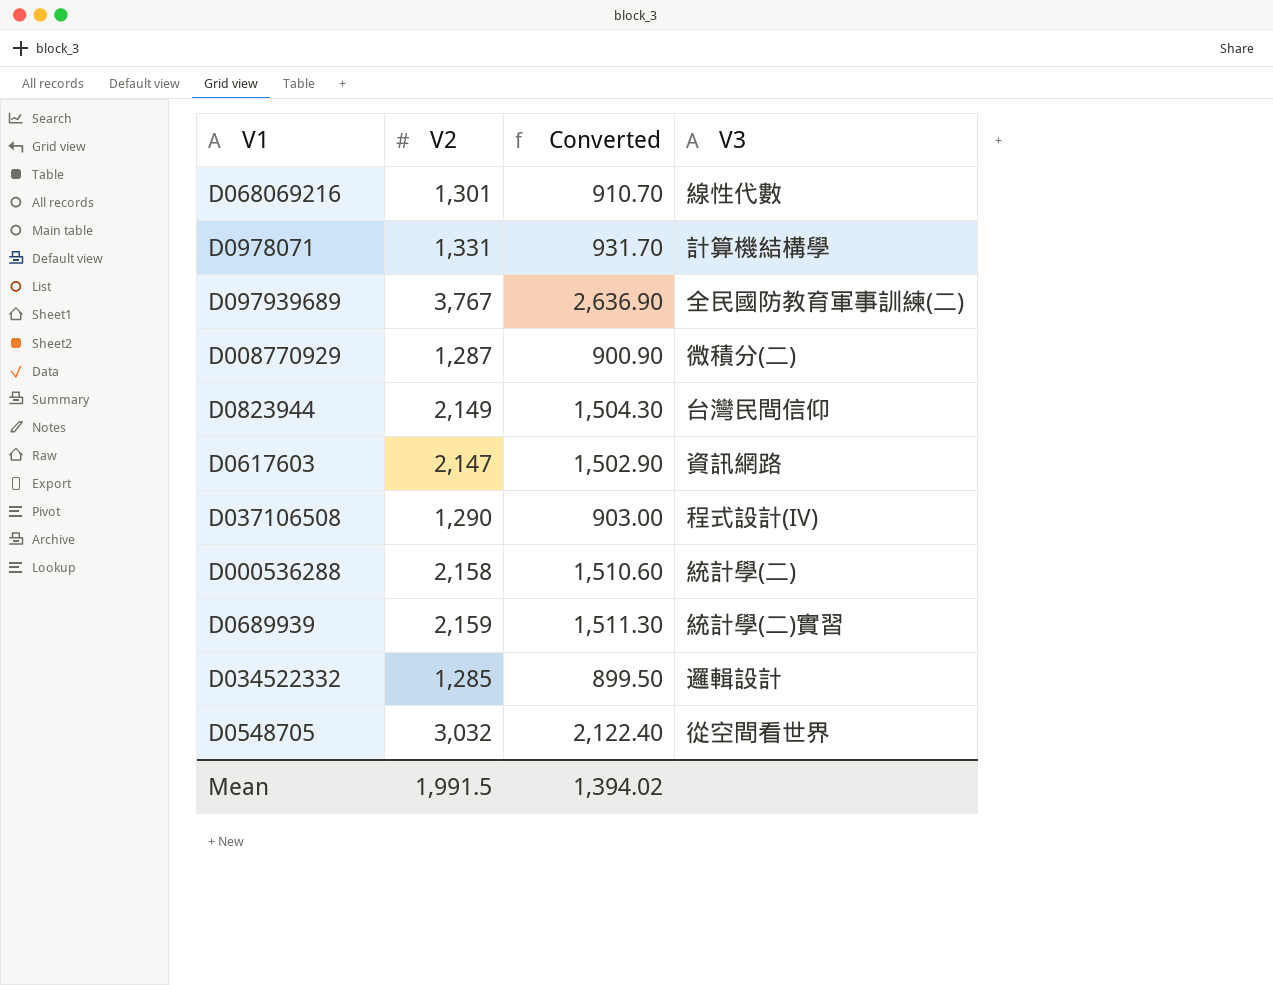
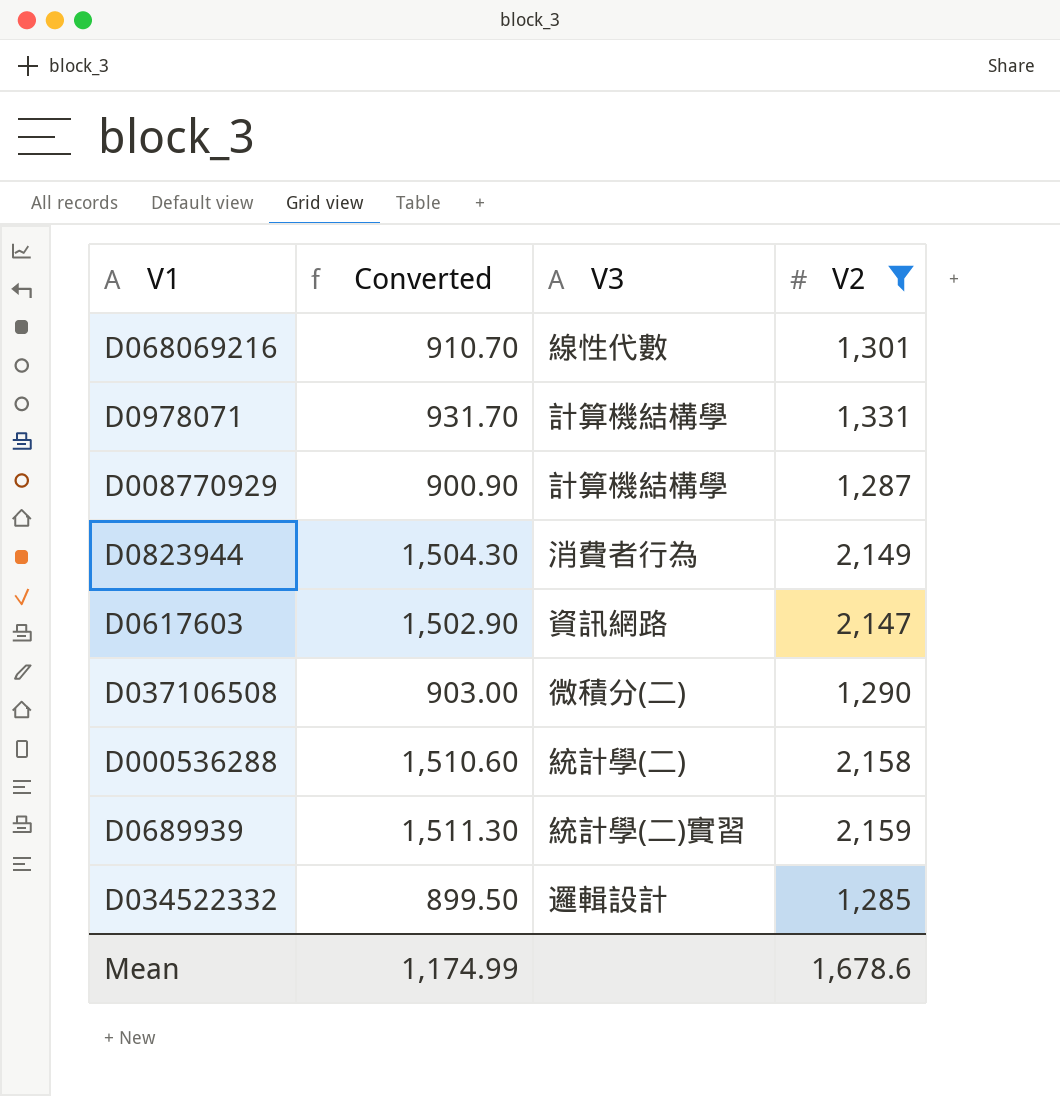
filter: none -> V2 <= 2,159
column V2 | position: 2 -> 4
D008770929 | V3: 微積分(二) -> 計算機結構學
D0823944 | V3: 台灣民間信仰 -> 消費者行為
D037106508 | V3: 程式設計(IV) -> 微積分(二)
Mean | Converted: 1,394.02 -> 1,174.99
Mean | V2: 1,991.5 -> 1,678.6

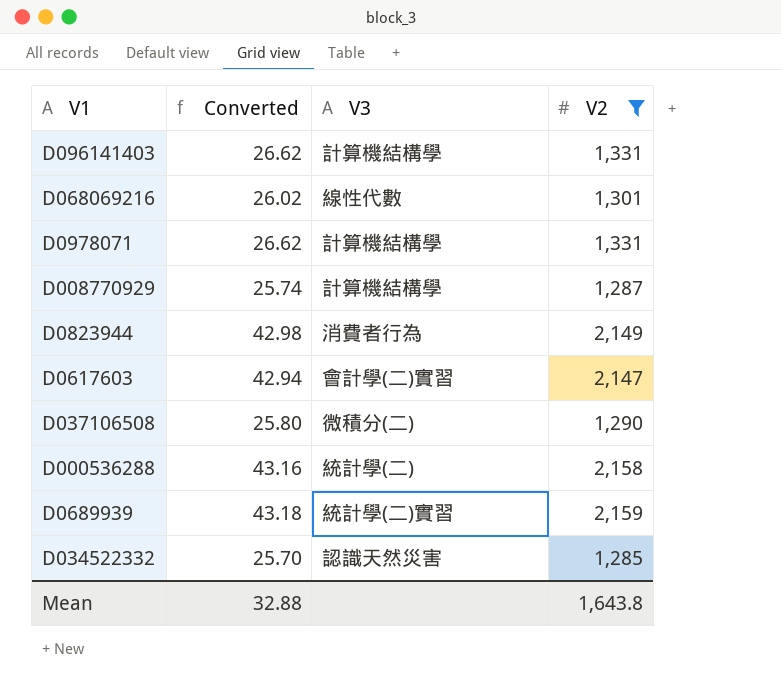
column Converted | formula: [V2] * 0.7 -> [V2] * 0.02
row D096141403: none -> 26.62 | 計算機結構學 | 1,331
D0617603 | V3: 資訊網路 -> 會計學(二)實習
D034522332 | V3: 邏輯設計 -> 認識天然災害
Mean | Converted: 1,174.99 -> 32.88
Mean | V2: 1,678.6 -> 1,643.8

